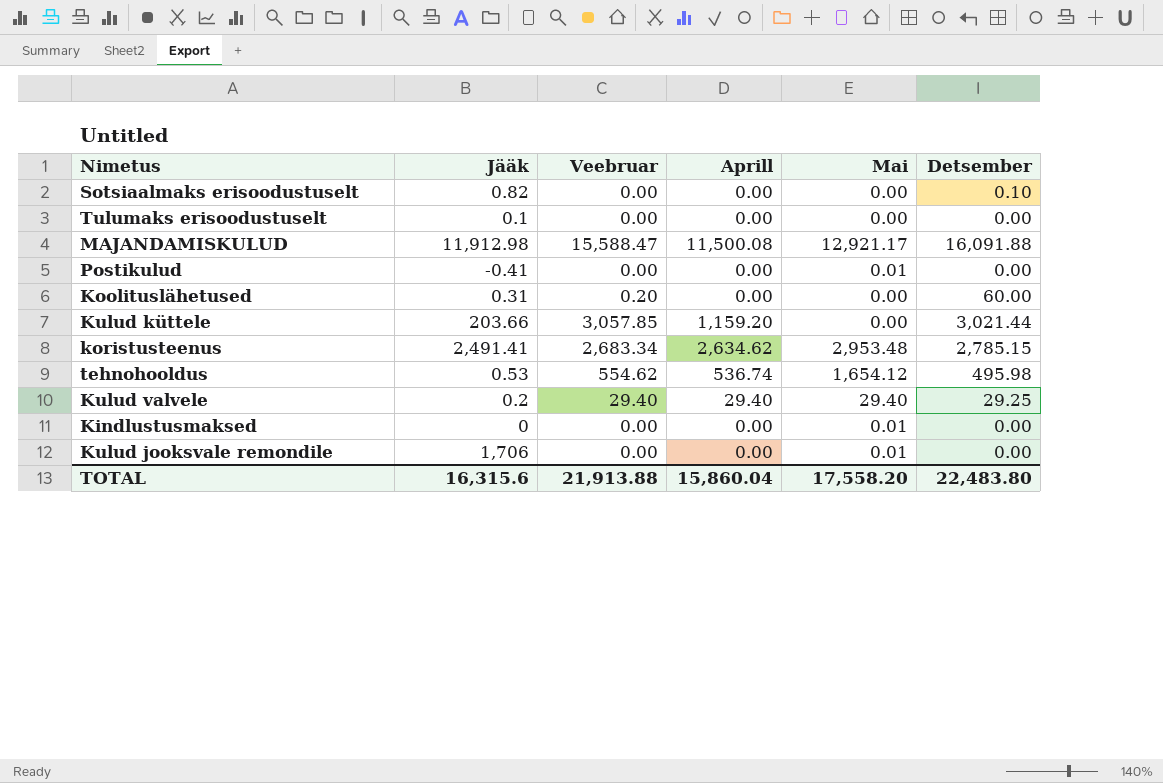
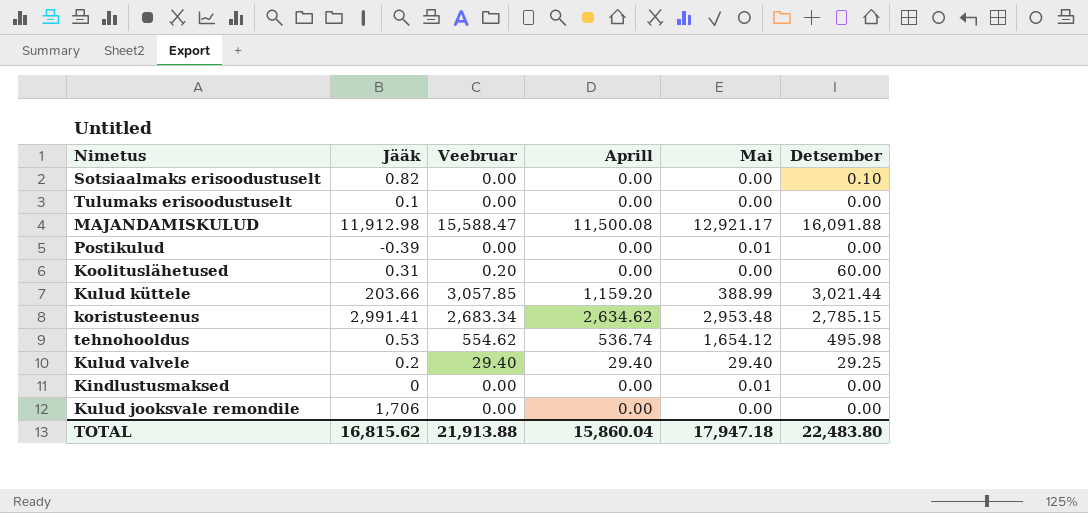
Postikulud | Jääk: -0.41 -> -0.39
Kulud küttele | Mai: 0.00 -> 388.99
koristusteenus | Jääk: 2,491.41 -> 2,991.41
Kulud jooksvale remondile | Mai: 0.01 -> 0.00
TOTAL | Jääk: 16,315.6 -> 16,815.62
TOTAL | Mai: 17,558.20 -> 17,947.18

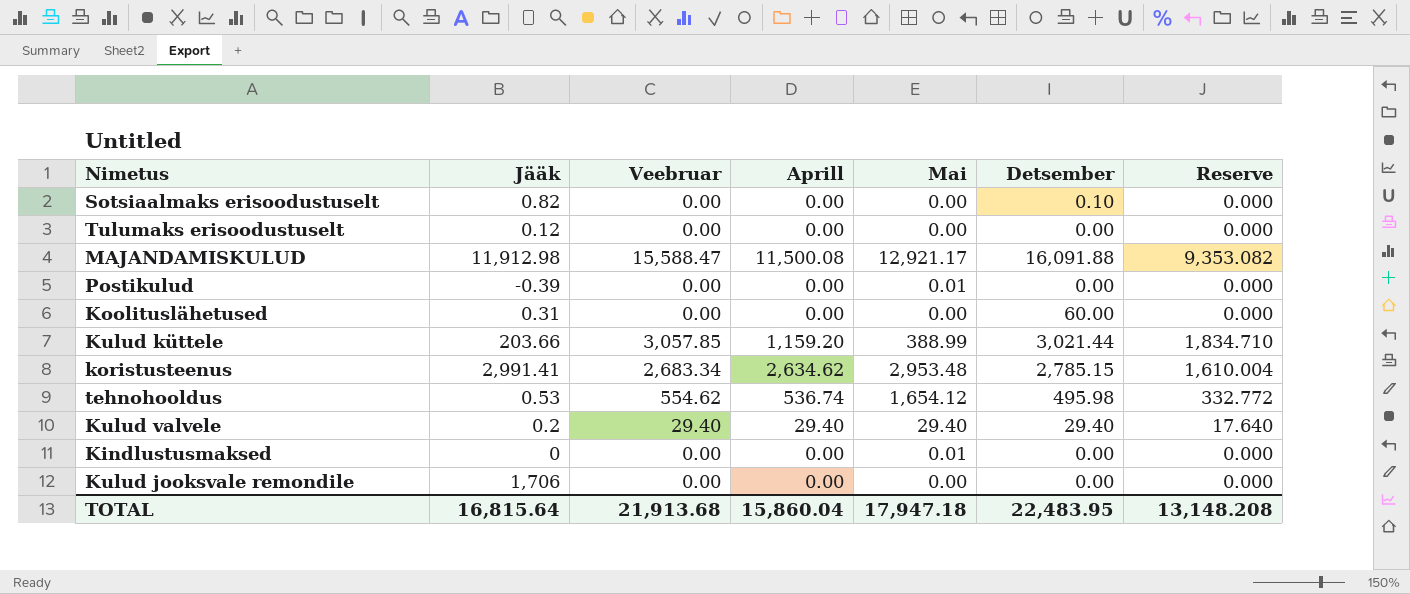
column Reserve | formula: none -> [Veebruar] * 0.6
Tulumaks erisoodustuselt | Jääk: 0.1 -> 0.12
Koolituslähetused | Veebruar: 0.20 -> 0.00
Kulud valvele | Detsember: 29.25 -> 29.40
TOTAL | Jääk: 16,815.62 -> 16,815.64
TOTAL | Veebruar: 21,913.88 -> 21,913.68
TOTAL | Detsember: 22,483.80 -> 22,483.95

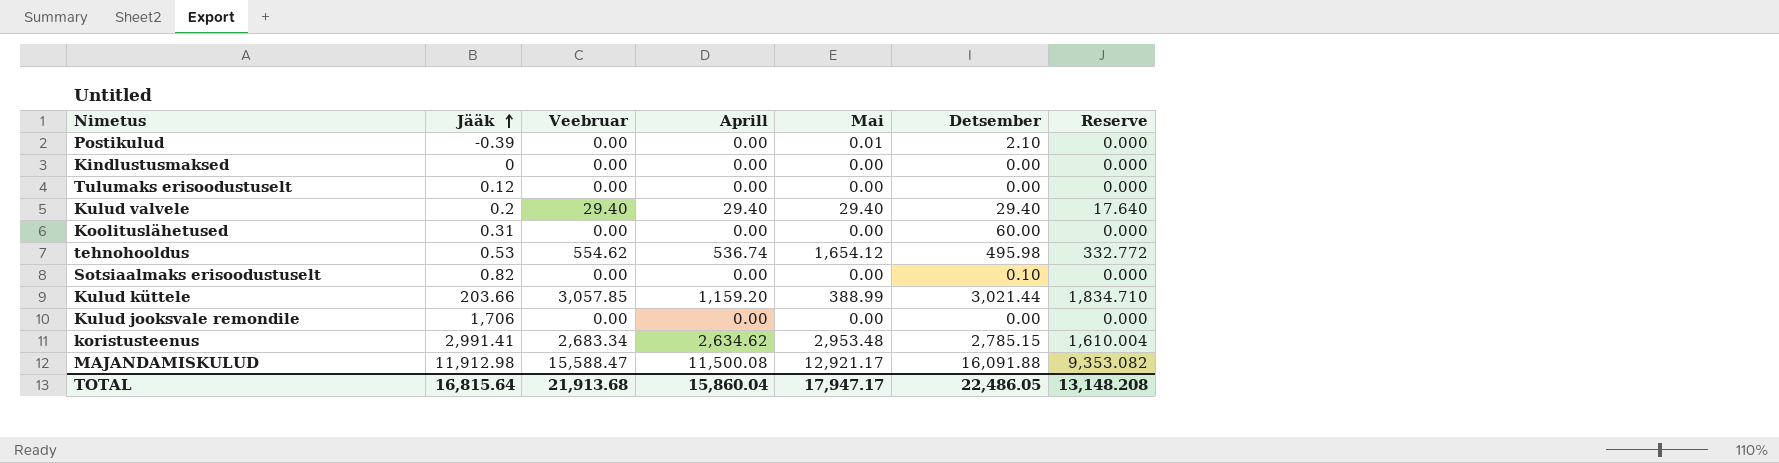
row order: none -> Jääk ascending
Postikulud | Detsember: 0.00 -> 2.10
Kindlustusmaksed | Mai: 0.01 -> 0.00
TOTAL | Mai: 17,947.18 -> 17,947.17
TOTAL | Detsember: 22,483.95 -> 22,486.05

